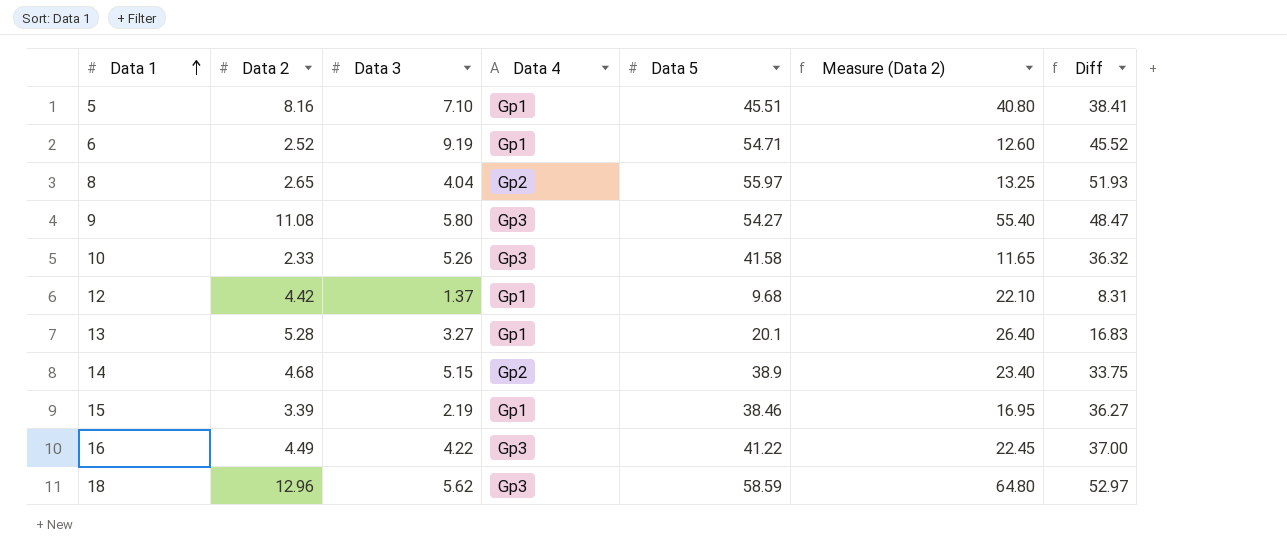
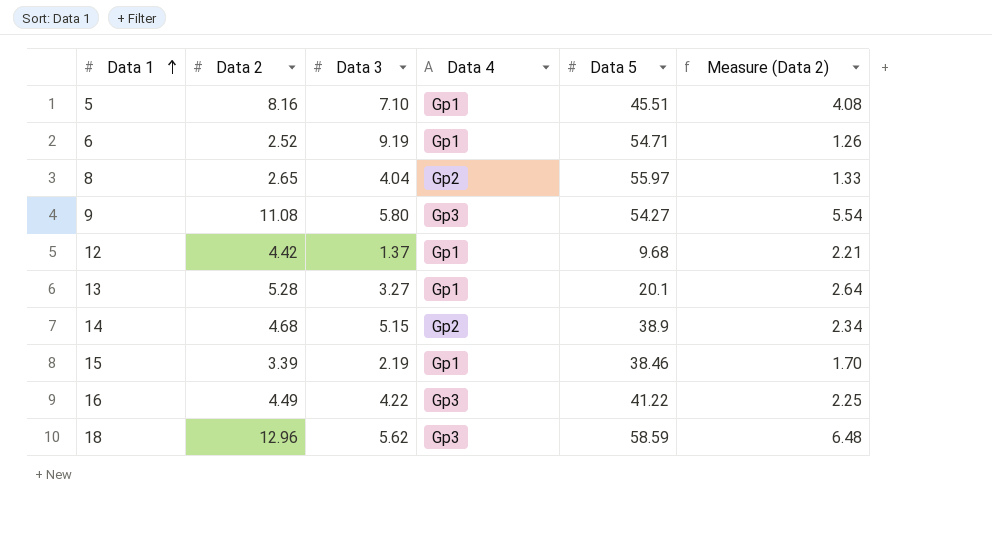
column Diff | formula: [Data 5] - [Data 3] -> none
column Measure (Data 2) | formula: [Data 2] * 5 -> [Data 2] * 0.5
row 10: 2.33 | 5.26 | Gp3 | 41.58 | 11.65 | 36.32 -> none

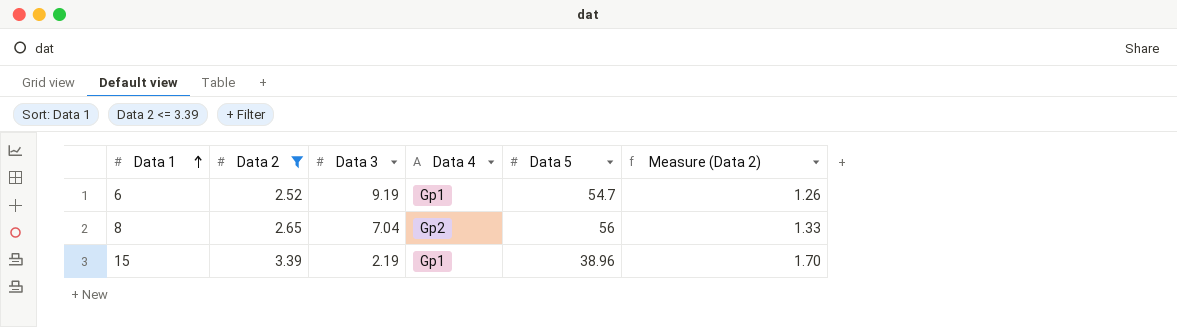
filter: none -> Data 2 <= 3.39
6 | Data 5: 54.71 -> 54.7
8 | Data 3: 4.04 -> 7.04
8 | Data 5: 55.97 -> 56
15 | Data 5: 38.46 -> 38.96

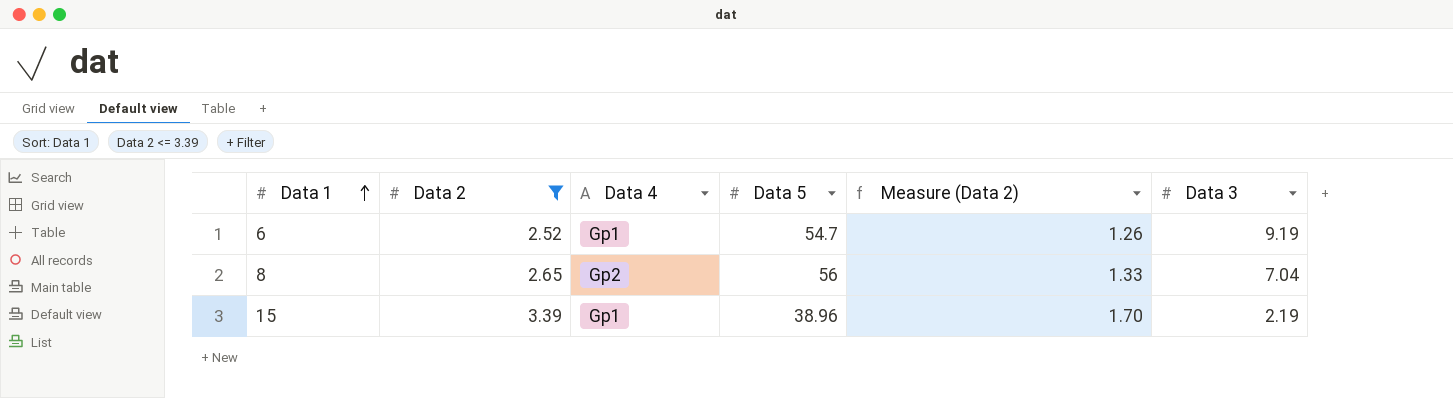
column Data 3 | position: 3 -> 6

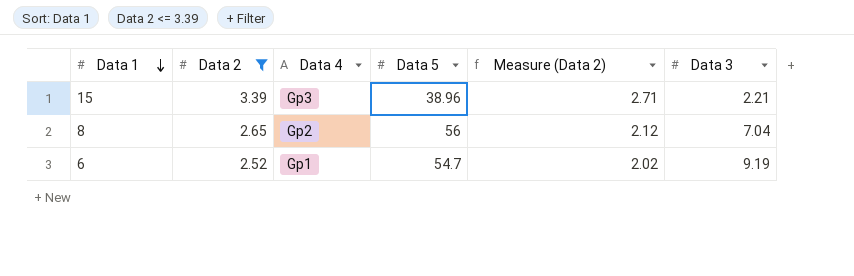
row order: Data 1 ascending -> Data 1 descending
column Measure (Data 2) | formula: [Data 2] * 0.5 -> [Data 2] * 0.8
15 | Data 4: Gp1 -> Gp3
15 | Data 3: 2.19 -> 2.21

